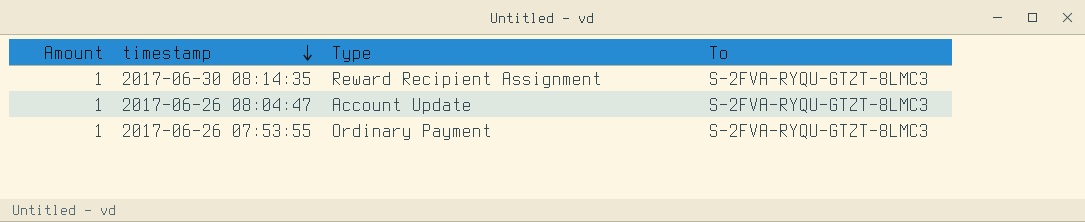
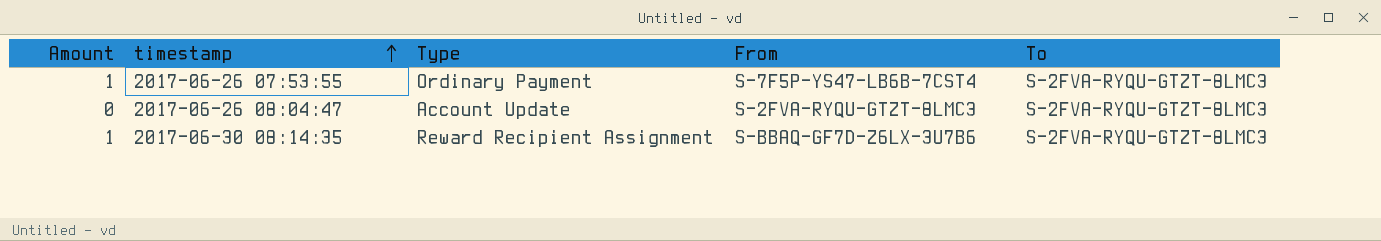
row order: timestamp descending -> timestamp ascending
column From | position: none -> 4
2017-06-26 08:04:47 | Amount: 1 -> 0

